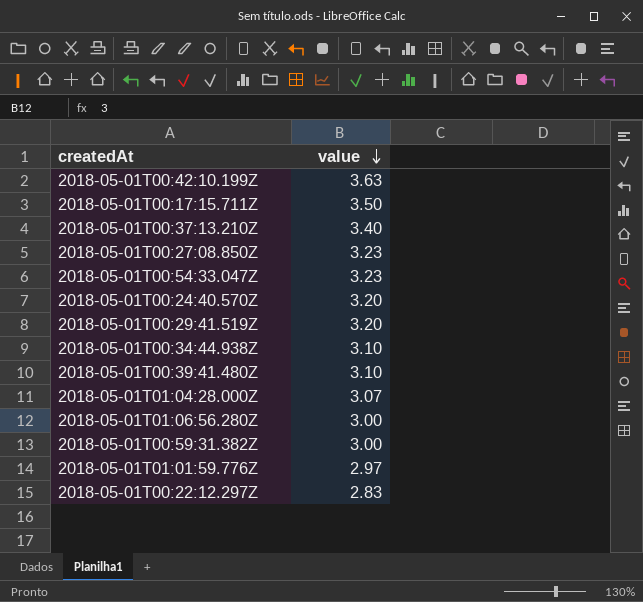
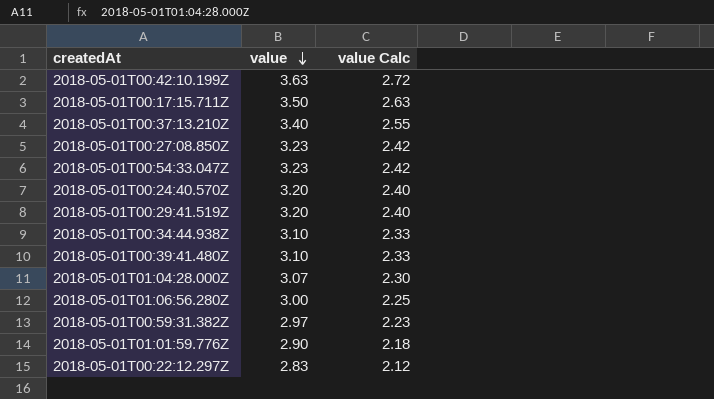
column value Calc | formula: none -> [value] * 0.75
2018-05-01T00:59:31.382Z | value: 3.00 -> 2.97
2018-05-01T01:01:59.776Z | value: 2.97 -> 2.90

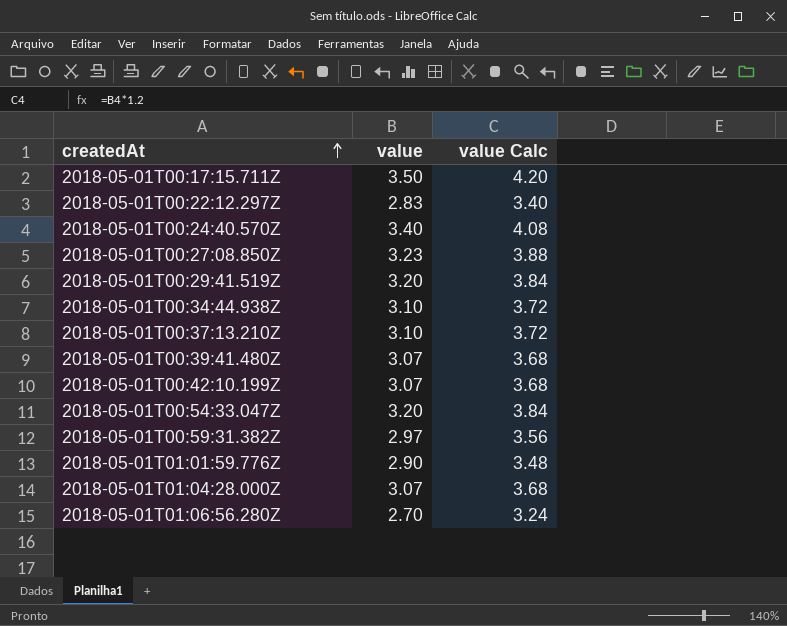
row order: value descending -> createdAt ascending
column value Calc | formula: [value] * 0.75 -> [value] * 1.2
2018-05-01T00:24:40.570Z | value: 3.20 -> 3.40
2018-05-01T00:37:13.210Z | value: 3.40 -> 3.10
2018-05-01T00:39:41.480Z | value: 3.10 -> 3.07
2018-05-01T00:42:10.199Z | value: 3.63 -> 3.07
2018-05-01T00:54:33.047Z | value: 3.23 -> 3.20
2018-05-01T01:06:56.280Z | value: 3.00 -> 2.70

